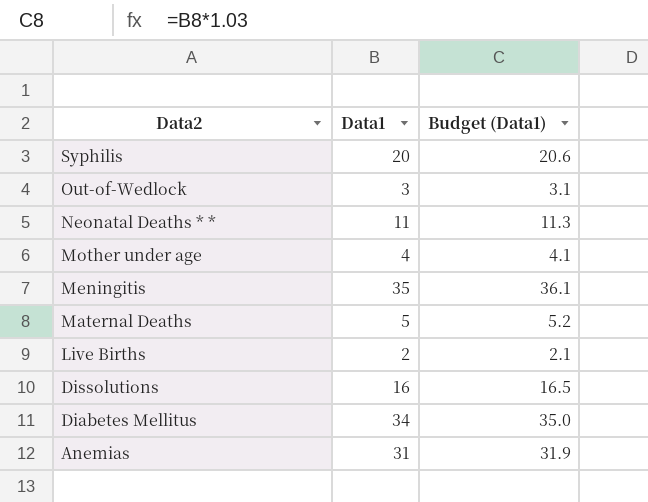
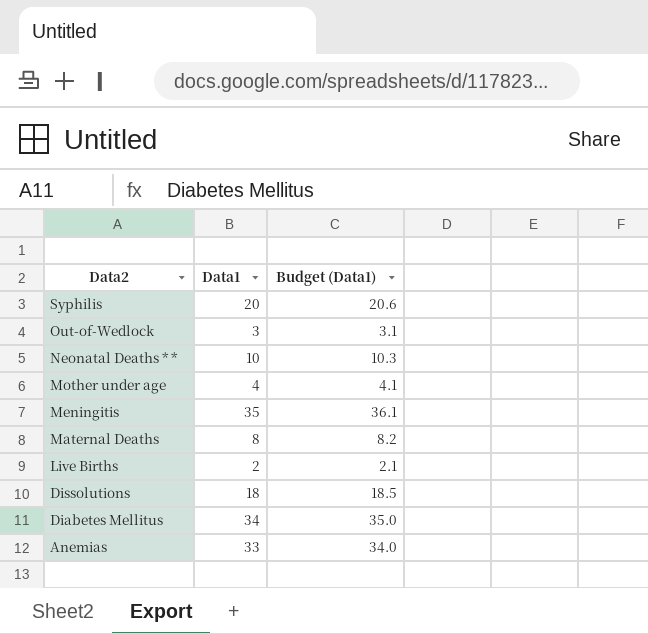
Neonatal Deaths * * | Data1: 11 -> 10
Neonatal Deaths * * | Budget (Data1): 11.3 -> 10.3
Maternal Deaths | Data1: 5 -> 8
Maternal Deaths | Budget (Data1): 5.2 -> 8.2
Dissolutions | Data1: 16 -> 18
Dissolutions | Budget (Data1): 16.5 -> 18.5
Anemias | Data1: 31 -> 33
Anemias | Budget (Data1): 31.9 -> 34.0

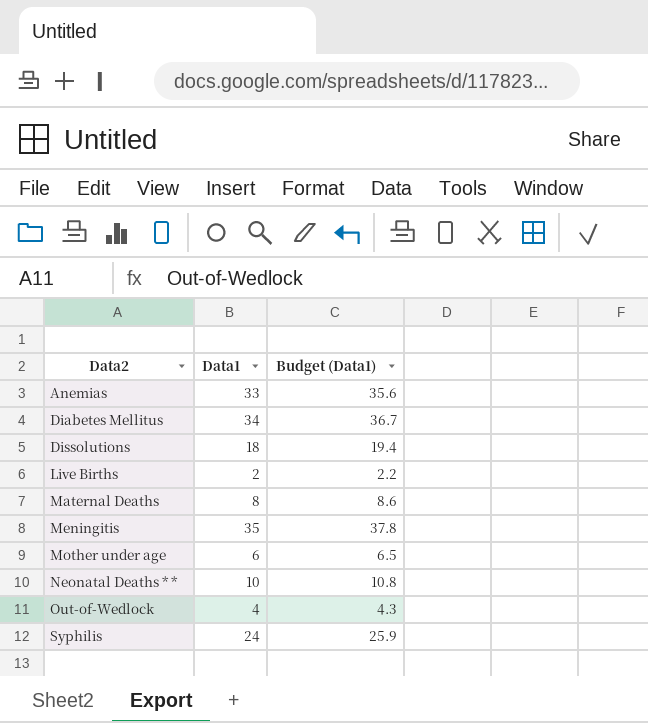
row order: Data2 descending -> Data2 ascending
column Budget (Data1) | formula: [Data1] * 1.03 -> [Data1] * 1.08
Mother under age | Data1: 4 -> 6
Out-of-Wedlock | Data1: 3 -> 4
Syphilis | Data1: 20 -> 24

